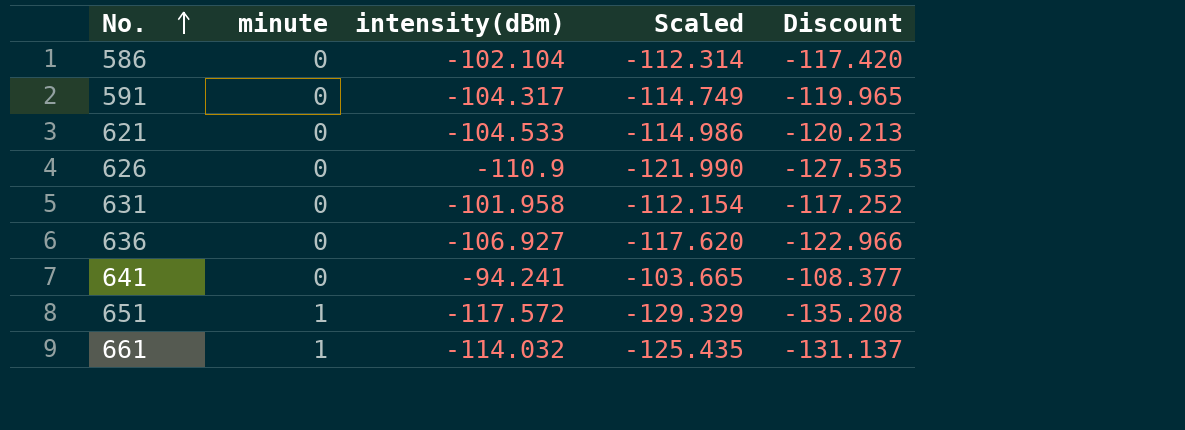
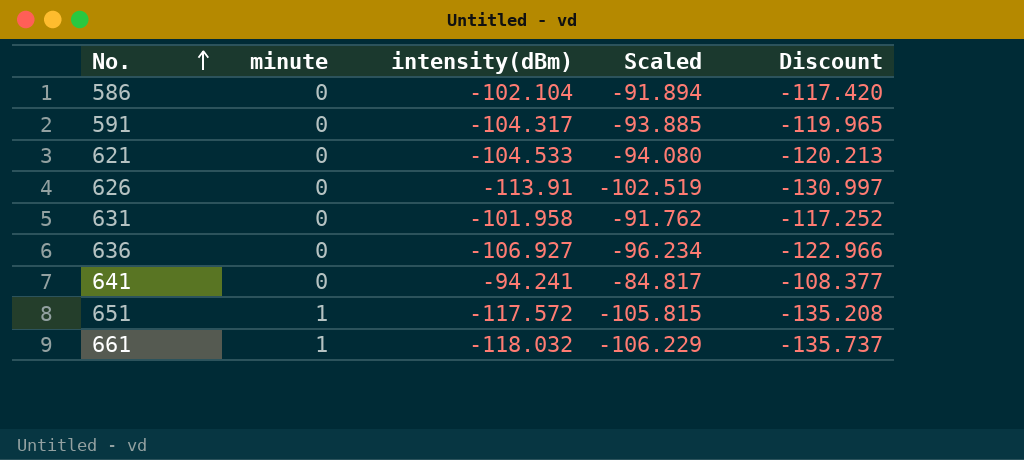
column Scaled | formula: [intensity(dBm)] * 1.1 -> [intensity(dBm)] * 0.9
626 | intensity(dBm): -110.9 -> -113.91
626 | Discount: -127.535 -> -130.997
661 | intensity(dBm): -114.032 -> -118.032
661 | Discount: -131.137 -> -135.737

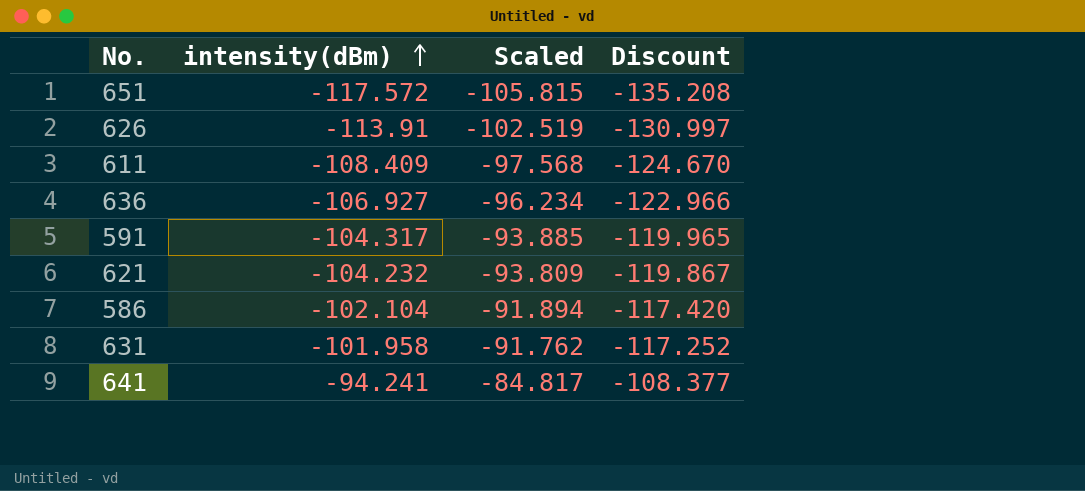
row order: No. ascending -> intensity(dBm) ascending
column minute | position: 2 -> none
row 661: 1 | -118.032 | -106.229 | -135.737 -> none
row 611: none -> -108.409 | -97.568 | -124.670
621 | intensity(dBm): -104.533 -> -104.232
621 | Scaled: -94.080 -> -93.809
621 | Discount: -120.213 -> -119.867

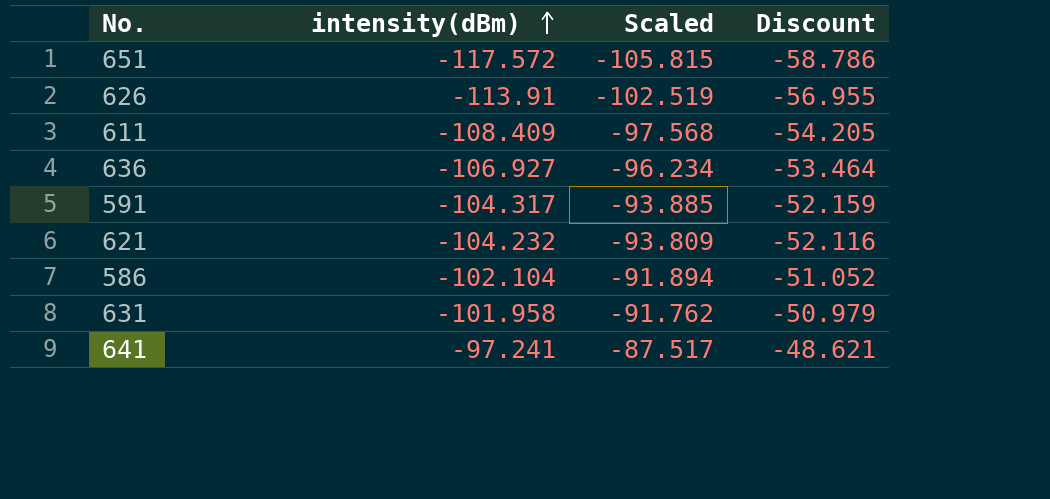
column Discount | formula: [intensity(dBm)] * 1.15 -> [intensity(dBm)] * 0.5
641 | intensity(dBm): -94.241 -> -97.241
641 | Scaled: -84.817 -> -87.517

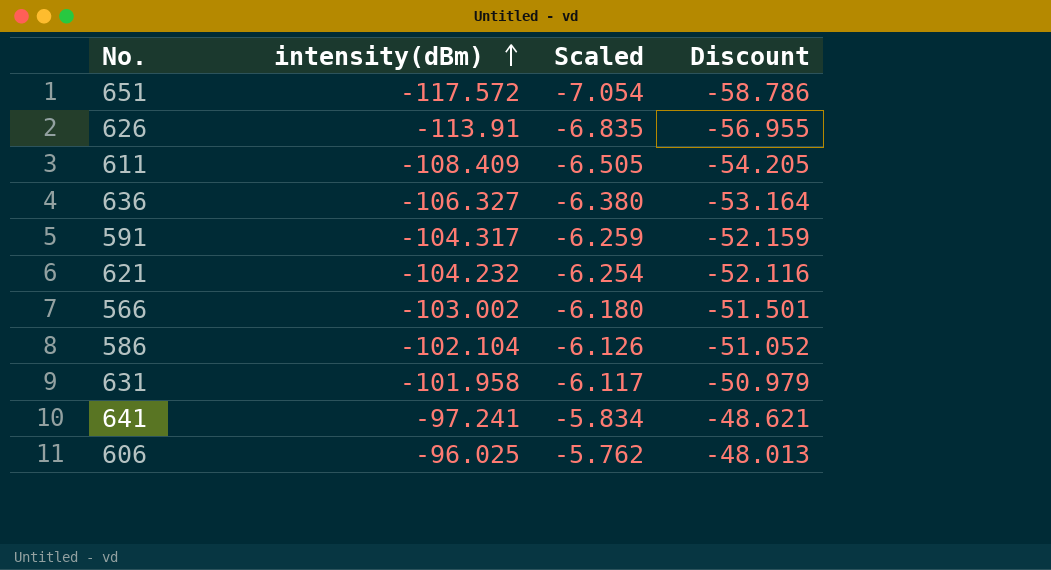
column Scaled | formula: [intensity(dBm)] * 0.9 -> [intensity(dBm)] * 0.06
636 | intensity(dBm): -106.927 -> -106.327
636 | Discount: -53.464 -> -53.164
row 566: none -> -103.002 | -6.180 | -51.501
row 606: none -> -96.025 | -5.762 | -48.013

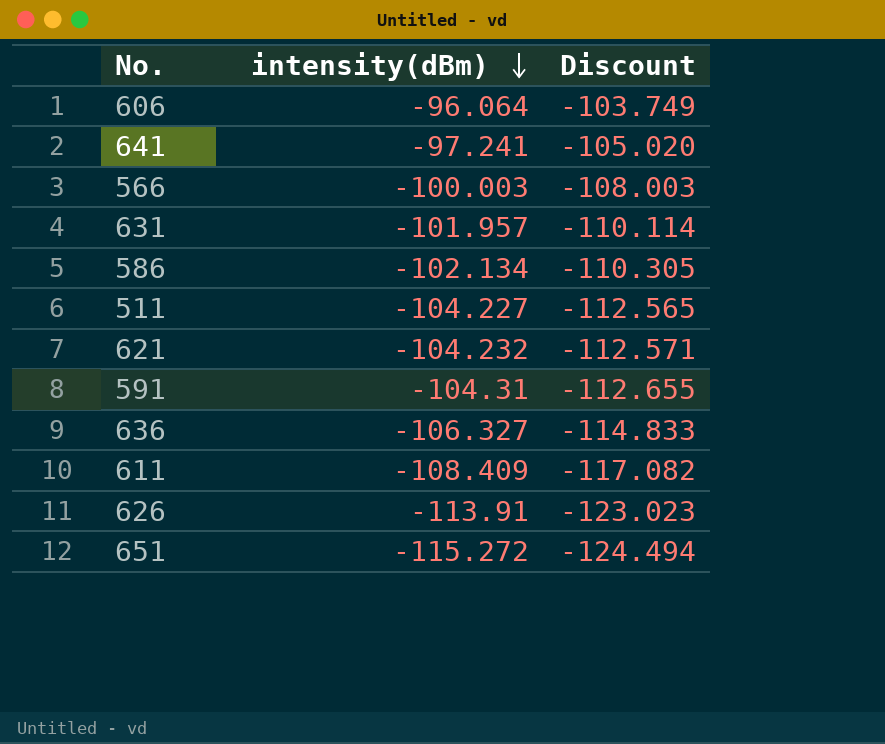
row order: intensity(dBm) ascending -> intensity(dBm) descending
column Scaled | formula: [intensity(dBm)] * 0.06 -> none
column Discount | formula: [intensity(dBm)] * 0.5 -> [intensity(dBm)] * 1.08
606 | intensity(dBm): -96.025 -> -96.064
566 | intensity(dBm): -103.002 -> -100.003
631 | intensity(dBm): -101.958 -> -101.957
586 | intensity(dBm): -102.104 -> -102.134
row 511: none -> -104.227 | -112.565
591 | intensity(dBm): -104.317 -> -104.31
651 | intensity(dBm): -117.572 -> -115.272

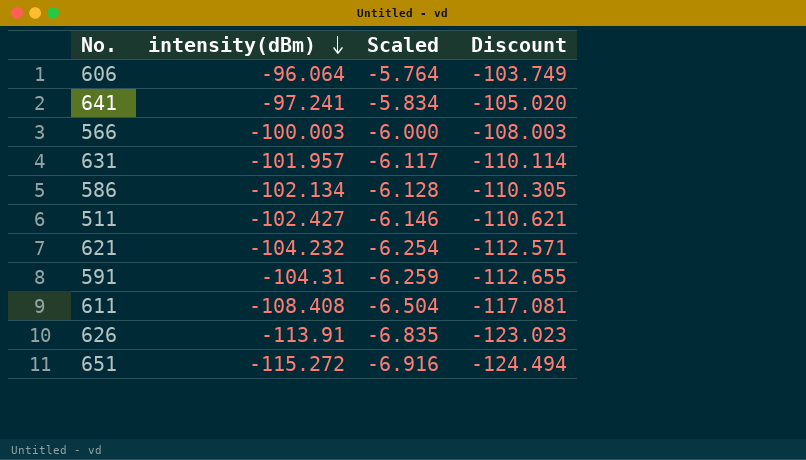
column Scaled | formula: none -> [intensity(dBm)] * 0.06
row 636: -106.327 | -114.833 -> none
511 | intensity(dBm): -104.227 -> -102.427
511 | Discount: -112.565 -> -110.621
611 | intensity(dBm): -108.409 -> -108.408
611 | Discount: -117.082 -> -117.081

